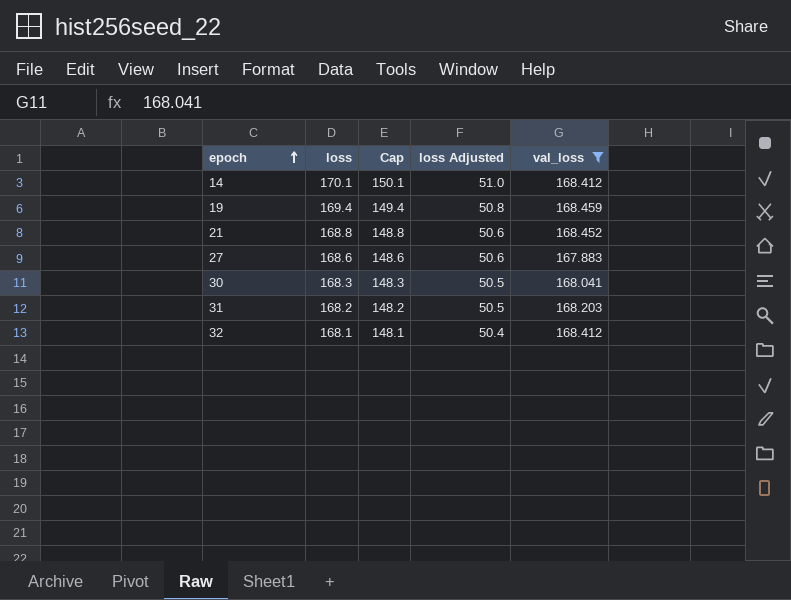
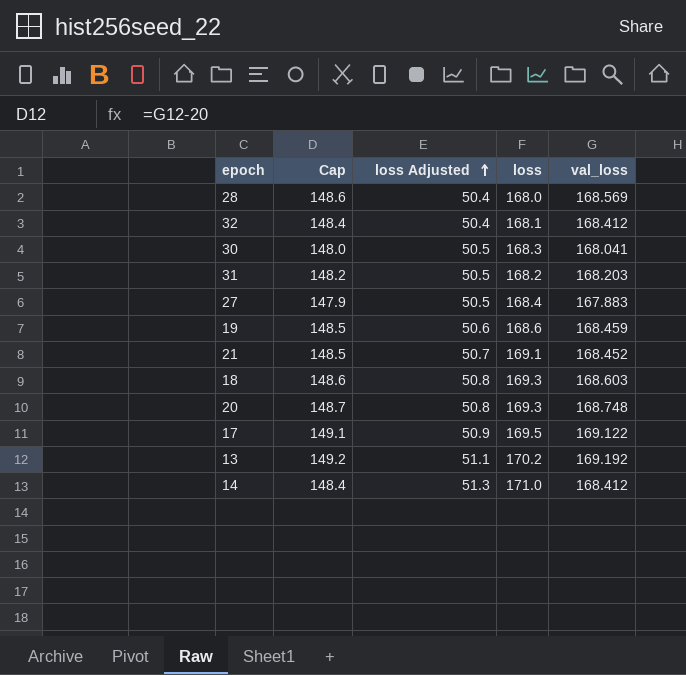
filter: val_loss <= 168.459 -> none
row order: epoch ascending -> loss Adjusted ascending
column Cap | formula: [loss] - 20 -> [val_loss] - 20
column loss | position: 2 -> 4
27 | loss Adjusted: 50.6 -> 50.5
27 | loss: 168.6 -> 168.4
19 | loss Adjusted: 50.8 -> 50.6
19 | loss: 169.4 -> 168.6
21 | loss Adjusted: 50.6 -> 50.7
21 | loss: 168.8 -> 169.1
14 | loss Adjusted: 51.0 -> 51.3
14 | loss: 170.1 -> 171.0

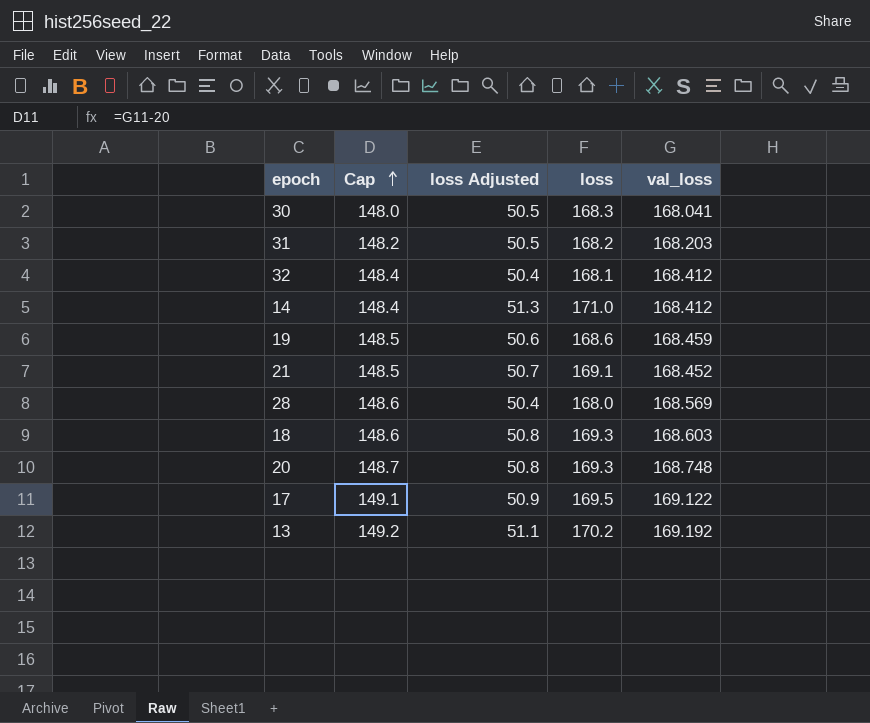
row order: loss Adjusted ascending -> Cap ascending
row 27: 147.9 | 50.5 | 168.4 | 167.883 -> none

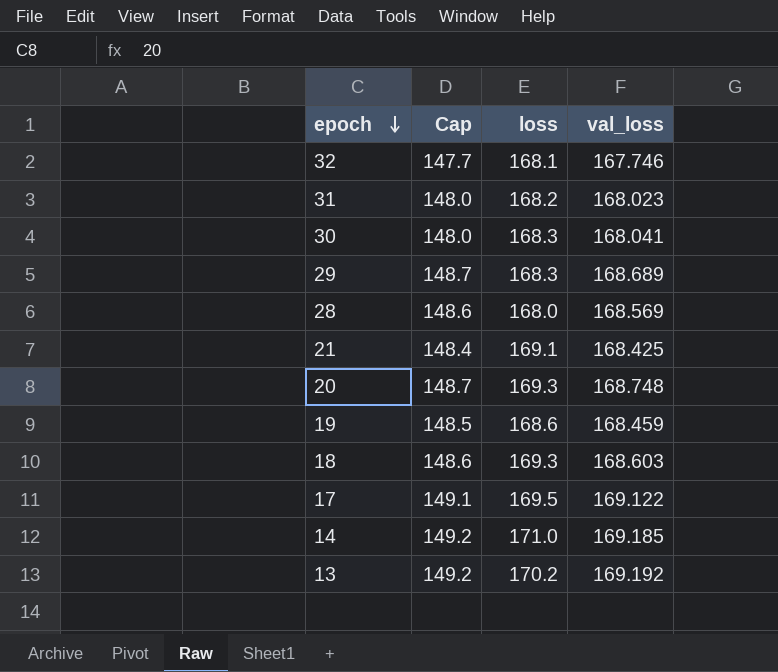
row order: Cap ascending -> epoch descending
column loss Adjusted | formula: [loss] * 0.3 -> none
32 | Cap: 148.4 -> 147.7
32 | val_loss: 168.412 -> 167.746
31 | Cap: 148.2 -> 148.0
31 | val_loss: 168.203 -> 168.023
row 29: none -> 148.7 | 168.3 | 168.689
21 | Cap: 148.5 -> 148.4
21 | val_loss: 168.452 -> 168.425
14 | Cap: 148.4 -> 149.2
14 | val_loss: 168.412 -> 169.185

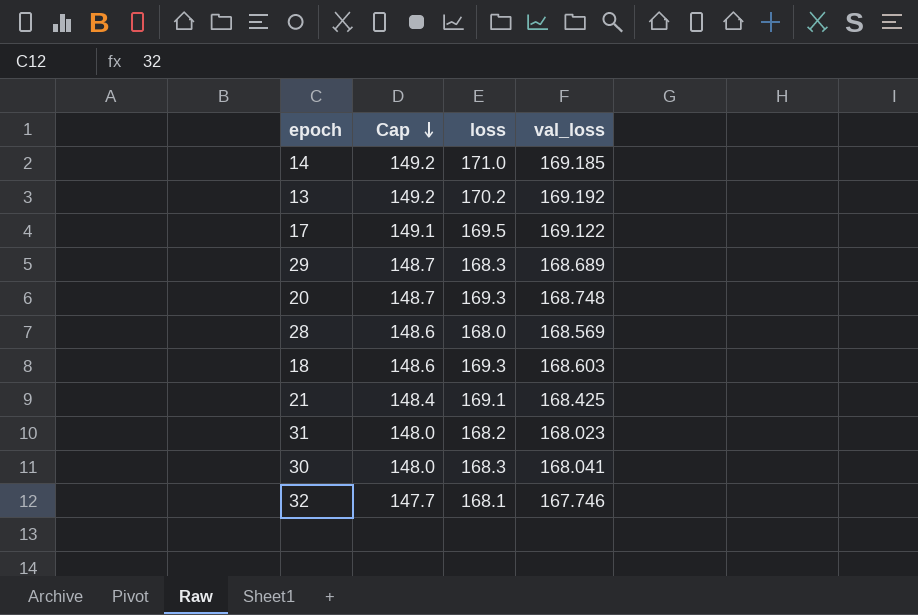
row order: epoch descending -> Cap descending
row 19: 148.5 | 168.6 | 168.459 -> none

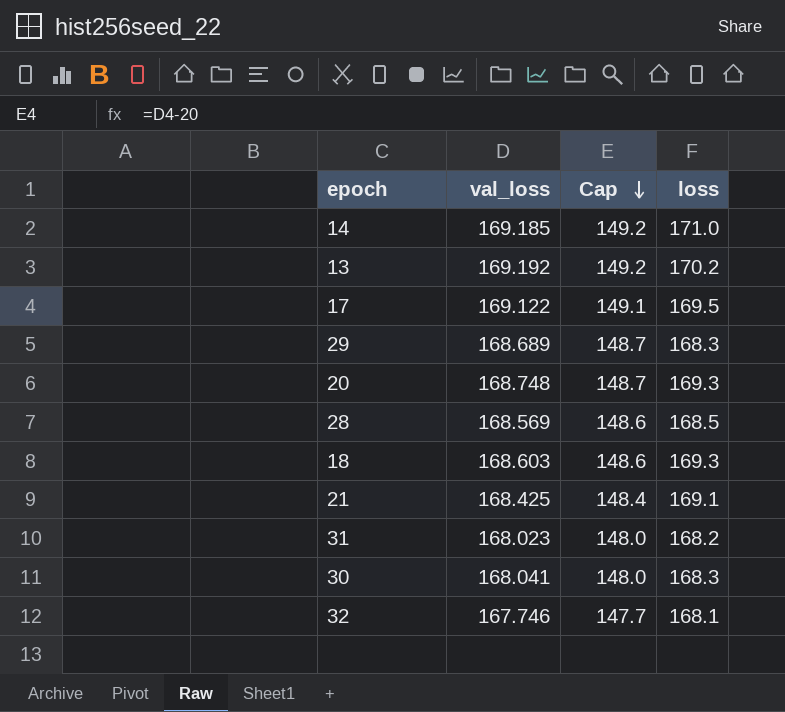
column val_loss | position: 4 -> 2
28 | loss: 168.0 -> 168.5

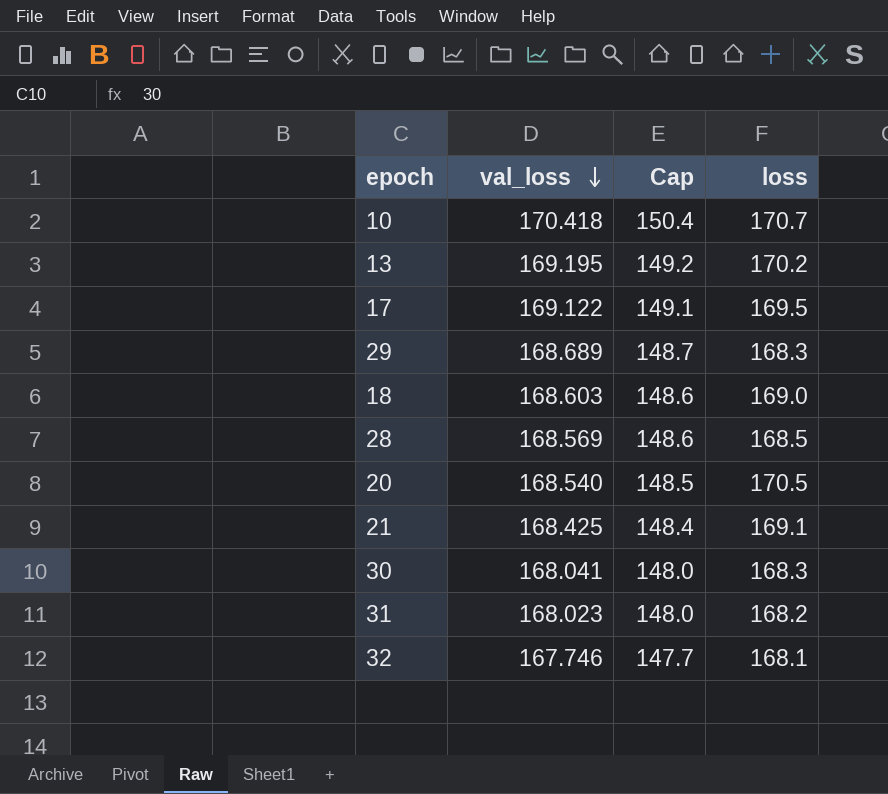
row order: Cap descending -> val_loss descending
row 14: 169.185 | 149.2 | 171.0 -> none
row 10: none -> 170.418 | 150.4 | 170.7
13 | val_loss: 169.192 -> 169.195
18 | loss: 169.3 -> 169.0
20 | val_loss: 168.748 -> 168.540
20 | Cap: 148.7 -> 148.5
20 | loss: 169.3 -> 170.5

